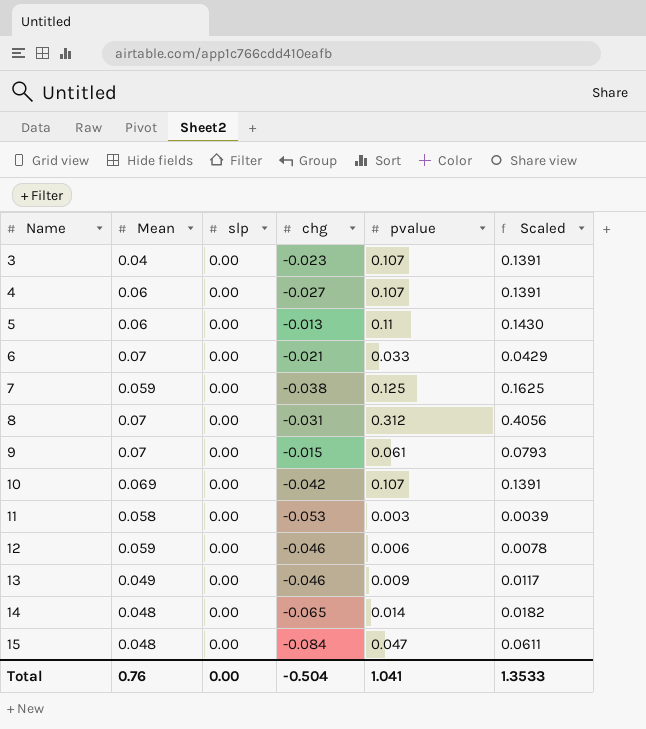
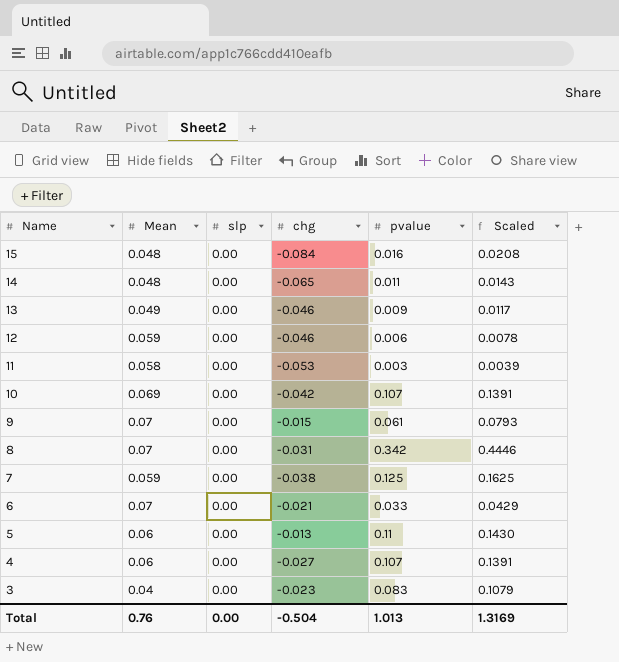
row order: Name ascending -> Name descending
15 | pvalue: 0.047 -> 0.016
15 | Scaled: 0.0611 -> 0.0208
14 | pvalue: 0.014 -> 0.011
14 | Scaled: 0.0182 -> 0.0143
8 | pvalue: 0.312 -> 0.342
8 | Scaled: 0.4056 -> 0.4446
3 | pvalue: 0.107 -> 0.083
3 | Scaled: 0.1391 -> 0.1079
Total | pvalue: 1.041 -> 1.013
Total | Scaled: 1.3533 -> 1.3169

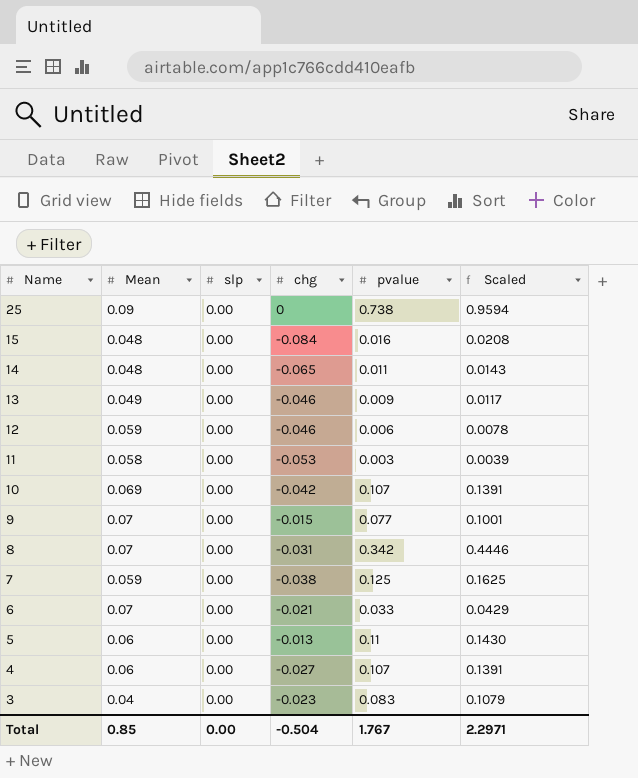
row 25: none -> 0.09 | 0.00 | 0 | 0.738 | 0.9594
9 | pvalue: 0.061 -> 0.077
9 | Scaled: 0.0793 -> 0.1001
Total | Mean: 0.76 -> 0.85
Total | pvalue: 1.013 -> 1.767
Total | Scaled: 1.3169 -> 2.2971

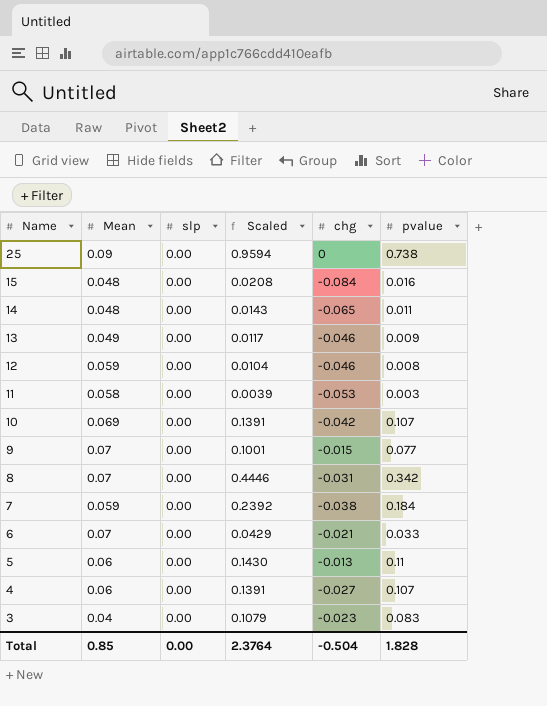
column Scaled | position: 6 -> 4
12 | Scaled: 0.0078 -> 0.0104
12 | pvalue: 0.006 -> 0.008
7 | Scaled: 0.1625 -> 0.2392
7 | pvalue: 0.125 -> 0.184
Total | Scaled: 2.2971 -> 2.3764
Total | pvalue: 1.767 -> 1.828

